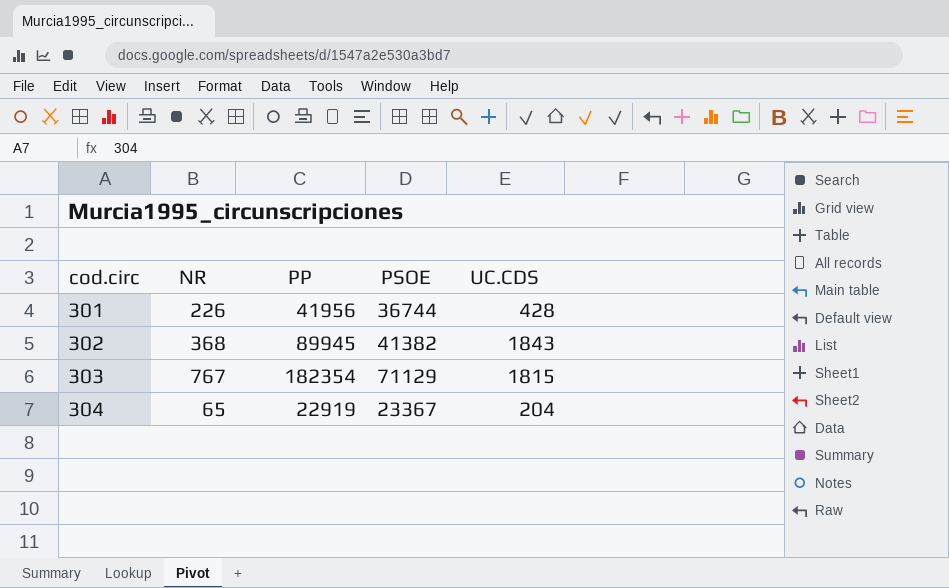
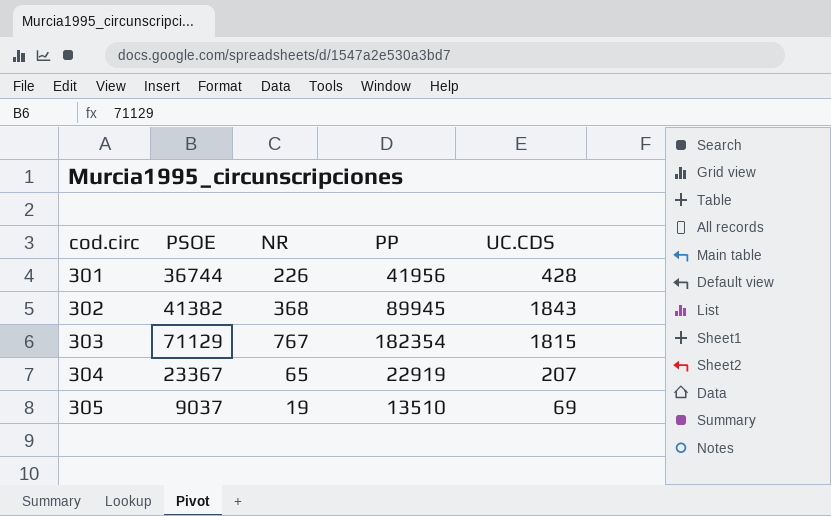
column PSOE | position: 4 -> 2
304 | UC.CDS: 204 -> 207
row 305: none -> 9037 | 19 | 13510 | 69

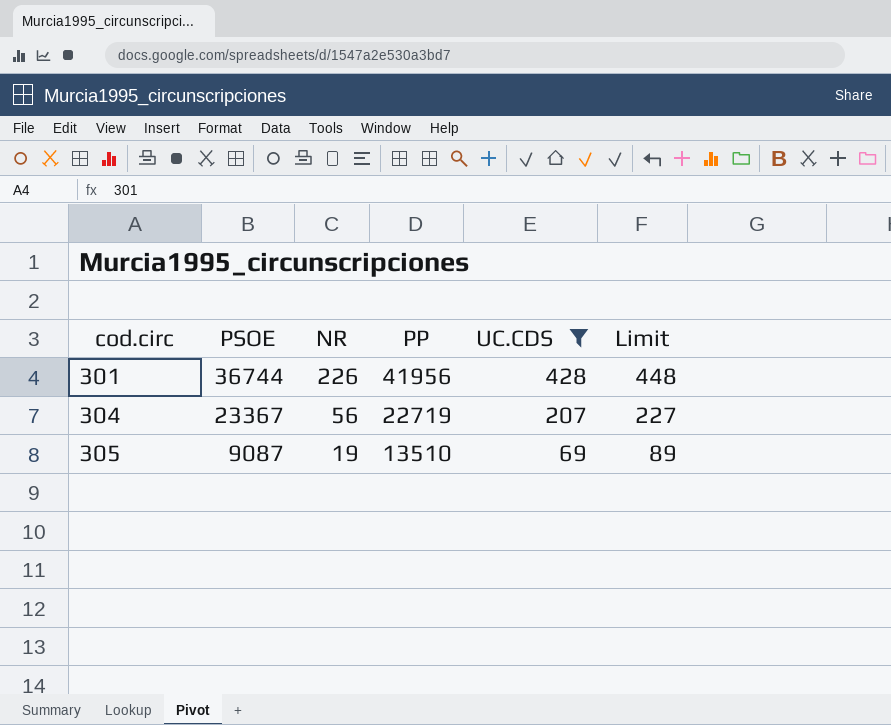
filter: none -> UC.CDS <= 428
column Limit | formula: none -> [UC.CDS] + 20
304 | NR: 65 -> 56
304 | PP: 22919 -> 22719
305 | PSOE: 9037 -> 9087

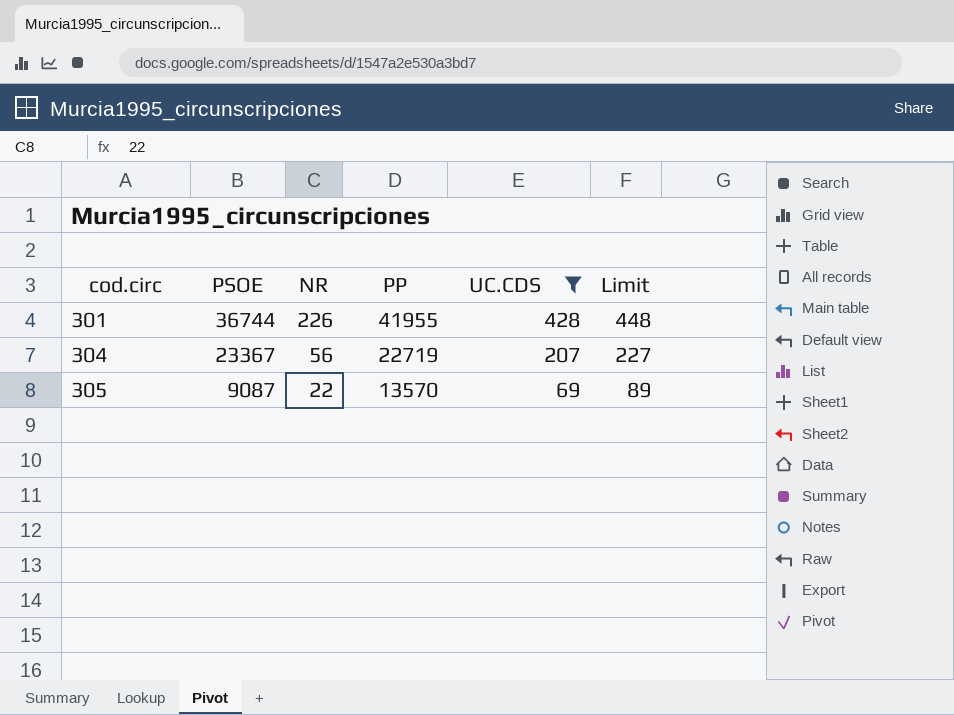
301 | PP: 41956 -> 41955
305 | NR: 19 -> 22
305 | PP: 13510 -> 13570

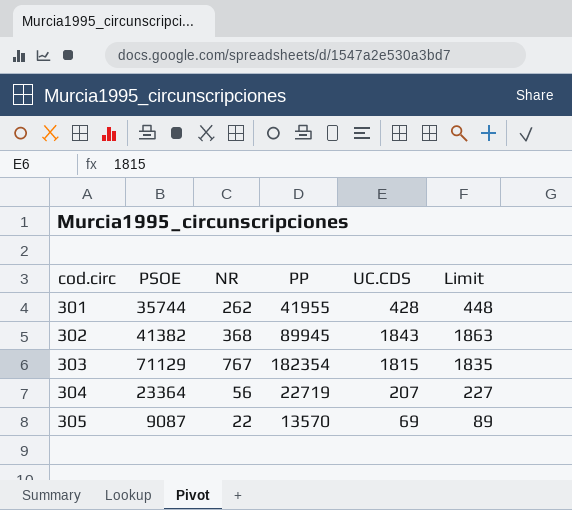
filter: UC.CDS <= 428 -> none
301 | PSOE: 36744 -> 35744
301 | NR: 226 -> 262
304 | PSOE: 23367 -> 23364

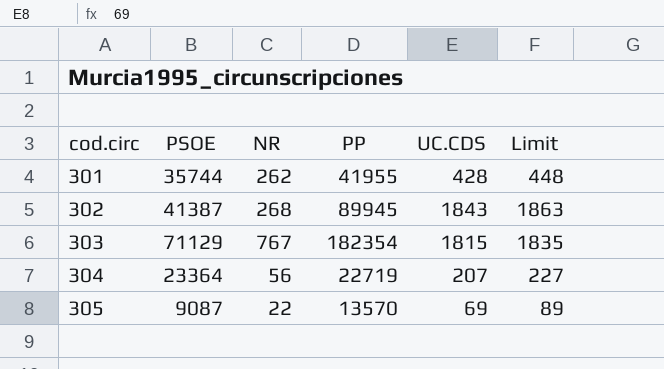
302 | PSOE: 41382 -> 41387
302 | NR: 368 -> 268

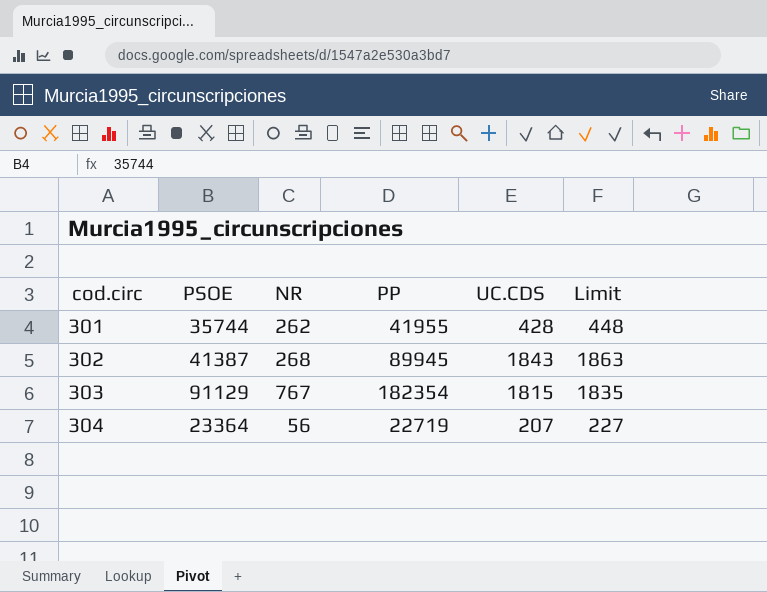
row 305: 9087 | 22 | 13570 | 69 | 89 -> none
303 | PSOE: 71129 -> 91129

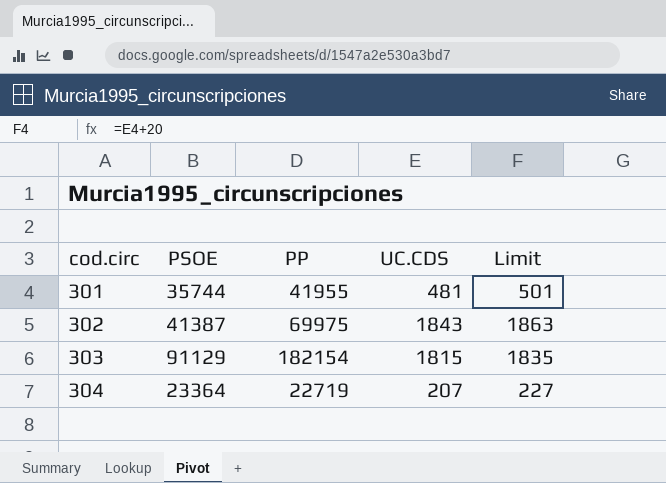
column NR | position: 3 -> none
301 | UC.CDS: 428 -> 481
301 | Limit: 448 -> 501
302 | PP: 89945 -> 69975
303 | PP: 182354 -> 182154

